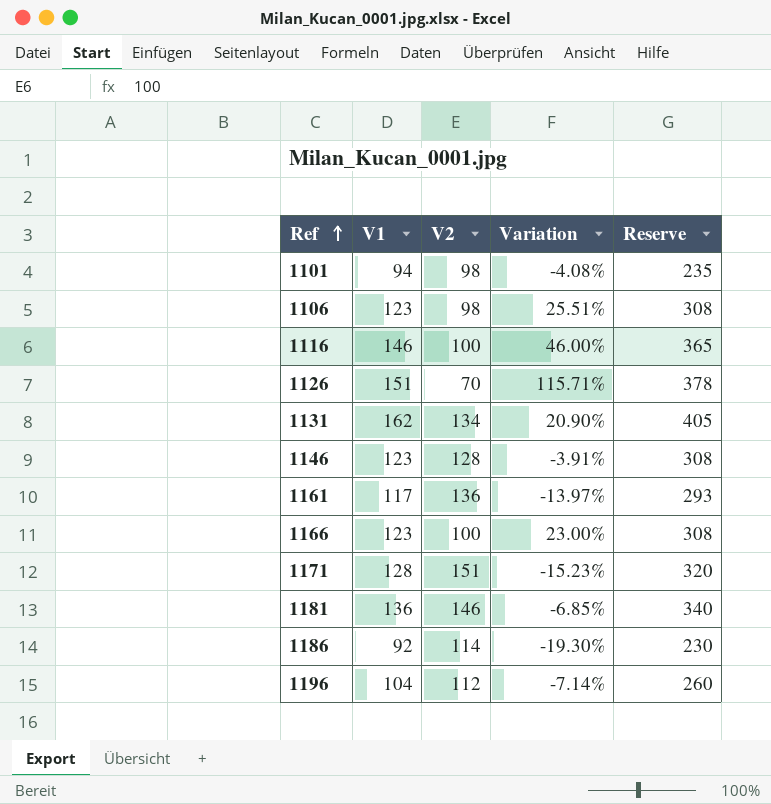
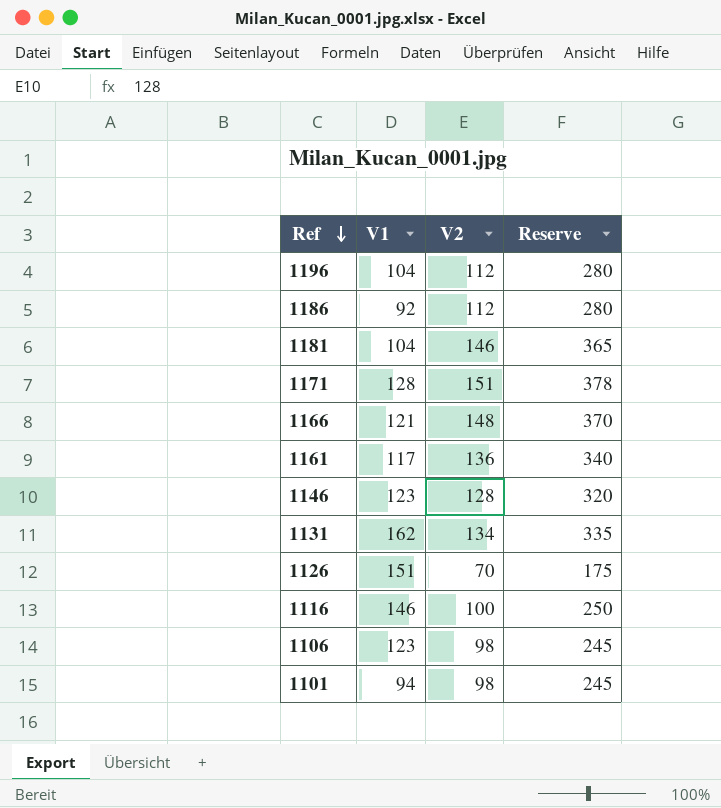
row order: Ref ascending -> Ref descending
column Variation | formula: ([V1] - [V2]) / [V2] -> none
column Reserve | formula: [V1] * 2.5 -> [V2] * 2.5
1186 | V2: 114 -> 112
1181 | V1: 136 -> 104
1166 | V1: 123 -> 121
1166 | V2: 100 -> 148

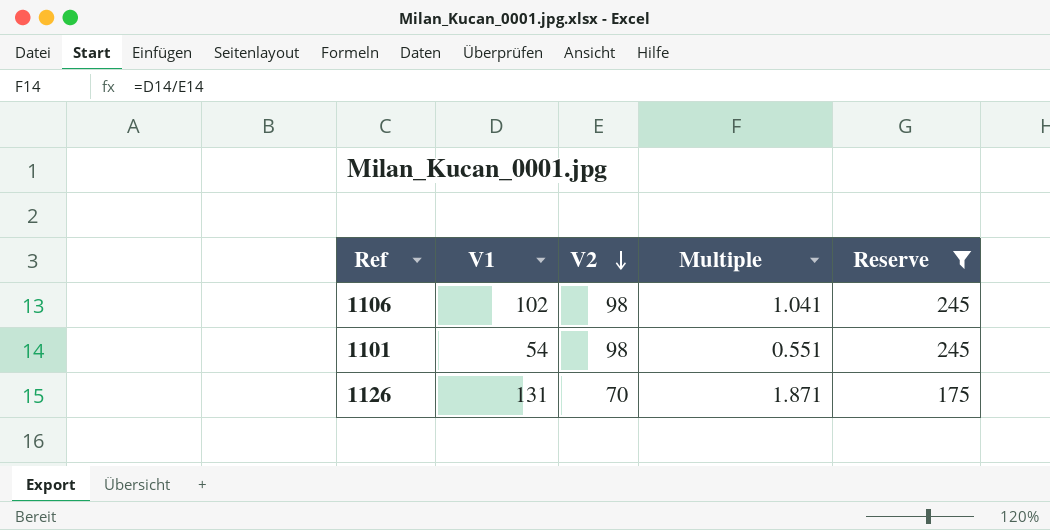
filter: none -> Reserve <= 245
row order: Ref descending -> V2 descending
column Multiple | formula: none -> [V1] / [V2]
1106 | V1: 123 -> 102
1101 | V1: 94 -> 54
1126 | V1: 151 -> 131

